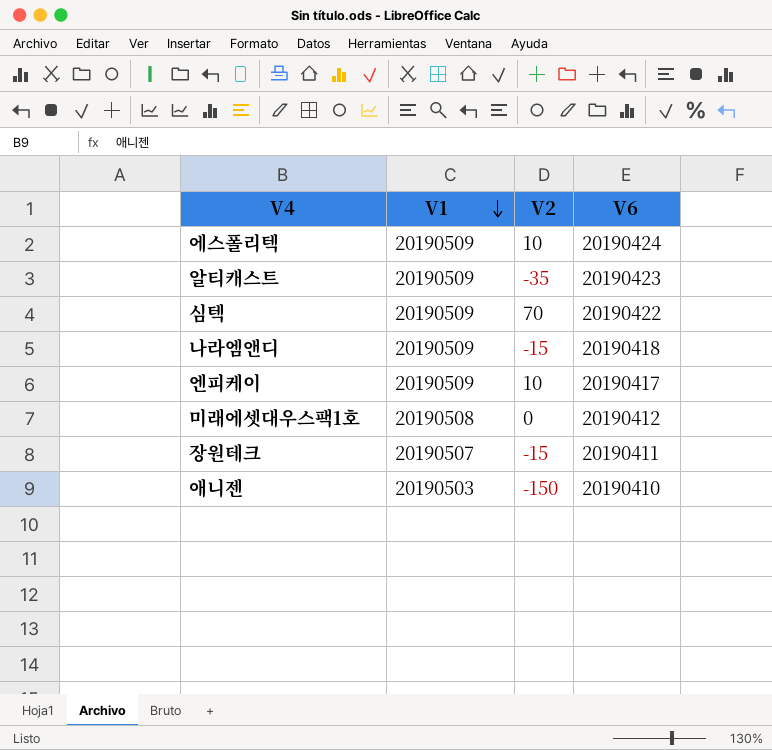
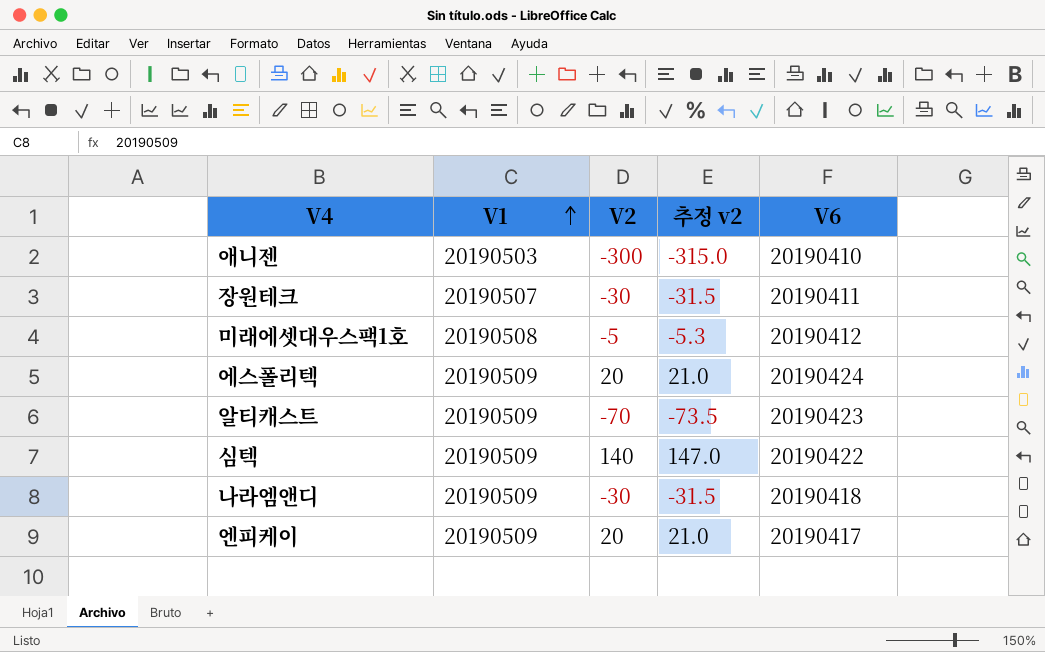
row order: V1 descending -> V1 ascending
column 추정 v2 | formula: none -> [V2] * 1.05
애니젠 | V2: -150 -> -300
장원테크 | V2: -15 -> -30
미래에셋대우스팩1호 | V2: 0 -> -5
에스폴리텍 | V2: 10 -> 20
알티캐스트 | V2: -35 -> -70
심텍 | V2: 70 -> 140
나라엠앤디 | V2: -15 -> -30
엔피케이 | V2: 10 -> 20

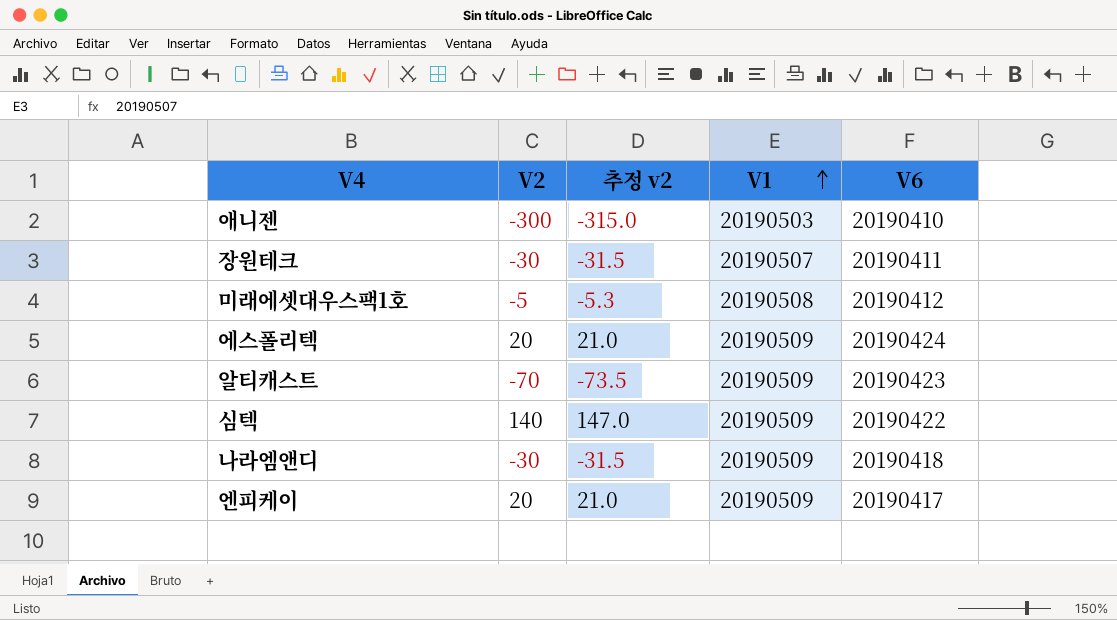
column V1 | position: 2 -> 4

